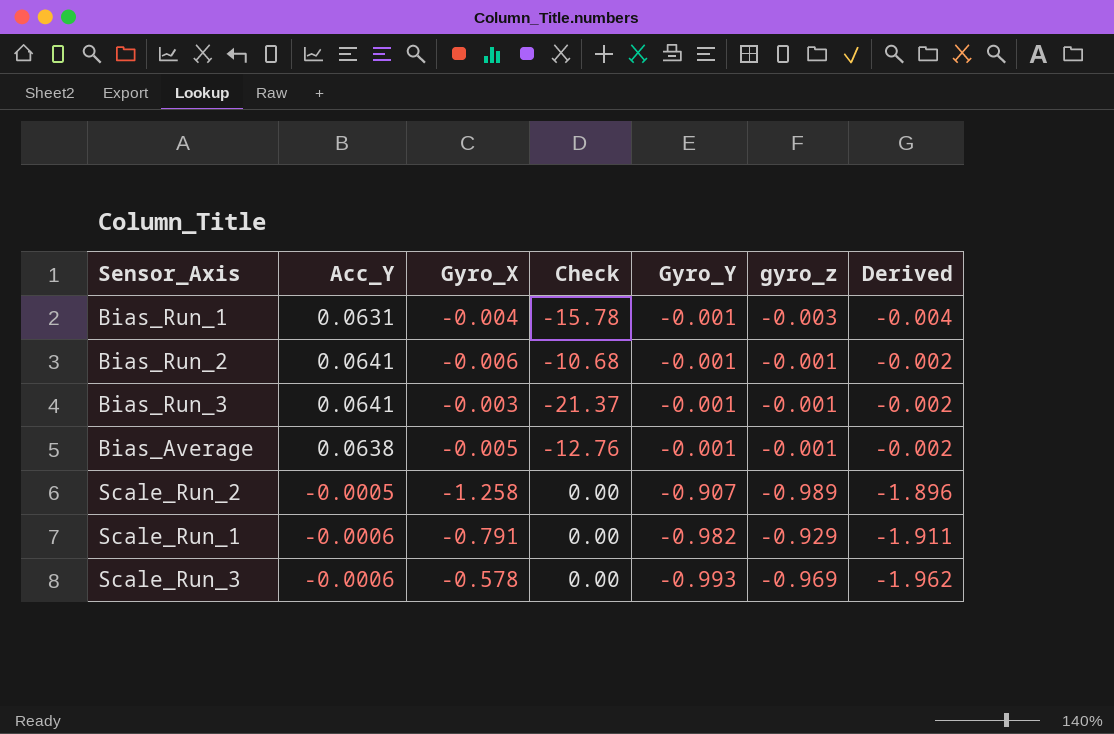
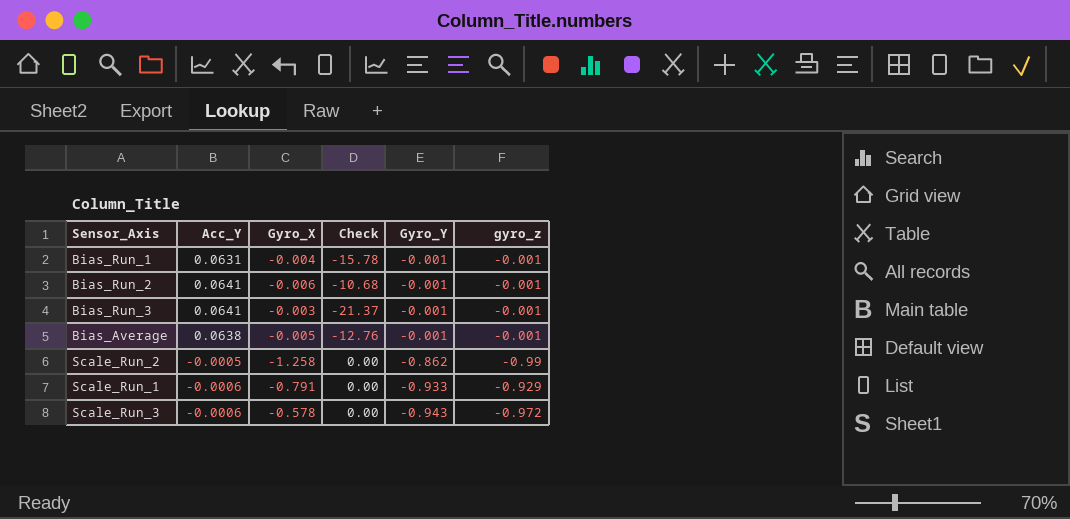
column Derived | formula: [Gyro_Y] + [gyro_z] -> none
Bias_Run_1 | gyro_z: -0.003 -> -0.001
Scale_Run_2 | Gyro_Y: -0.907 -> -0.862
Scale_Run_2 | gyro_z: -0.989 -> -0.99
Scale_Run_1 | Gyro_Y: -0.982 -> -0.933
Scale_Run_3 | Gyro_Y: -0.993 -> -0.943
Scale_Run_3 | gyro_z: -0.969 -> -0.972

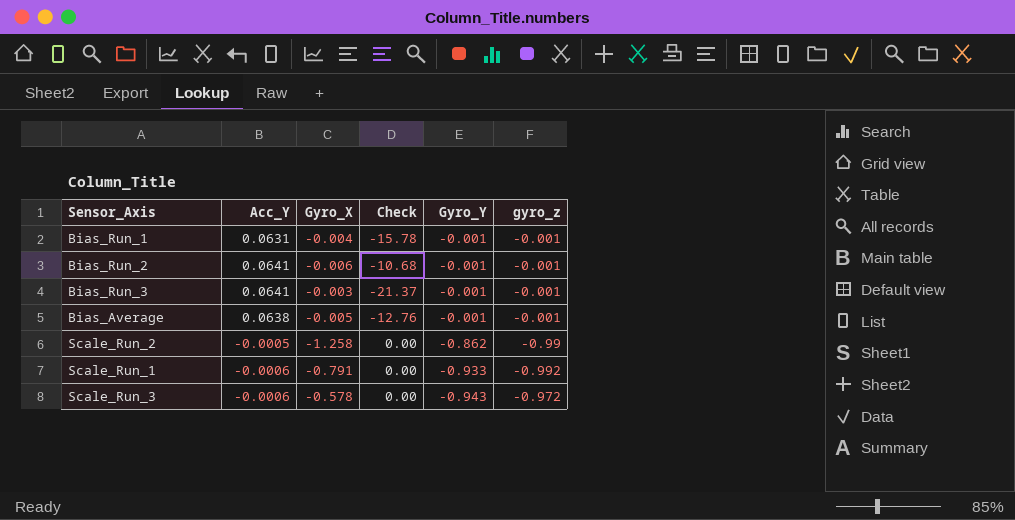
Scale_Run_1 | gyro_z: -0.929 -> -0.992

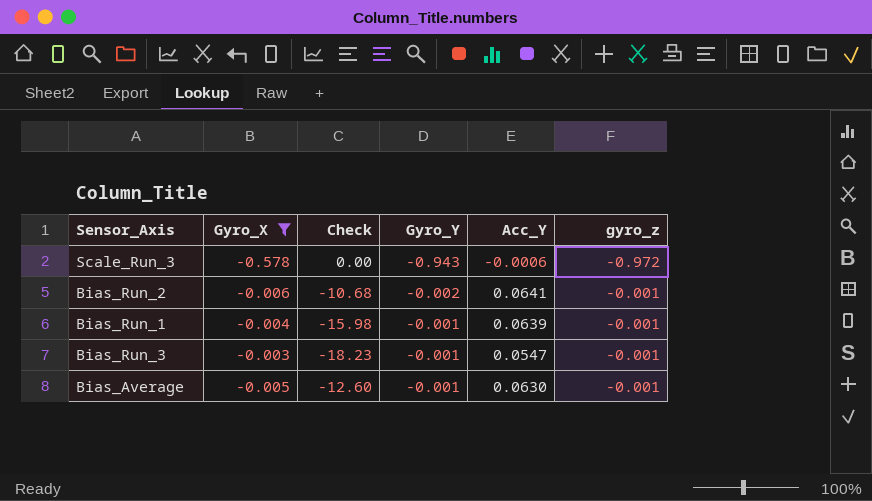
filter: none -> Gyro_X >= -0.578
row order: Gyro_Y descending -> Gyro_Y ascending
column Acc_Y | position: 2 -> 5
Bias_Run_2 | Gyro_Y: -0.001 -> -0.002
Bias_Run_1 | Check: -15.78 -> -15.98
Bias_Run_1 | Acc_Y: 0.0631 -> 0.0639
Bias_Run_3 | Check: -21.37 -> -18.23
Bias_Run_3 | Acc_Y: 0.0641 -> 0.0547
Bias_Average | Check: -12.76 -> -12.60
Bias_Average | Acc_Y: 0.0638 -> 0.0630

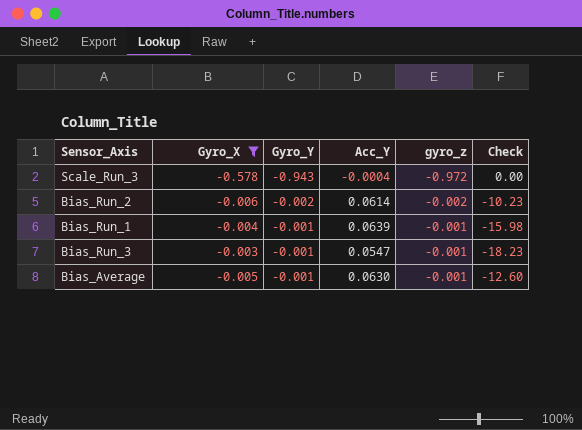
column Check | position: 3 -> 6
Scale_Run_3 | Acc_Y: -0.0006 -> -0.0004
Bias_Run_2 | Acc_Y: 0.0641 -> 0.0614
Bias_Run_2 | gyro_z: -0.001 -> -0.002
Bias_Run_2 | Check: -10.68 -> -10.23

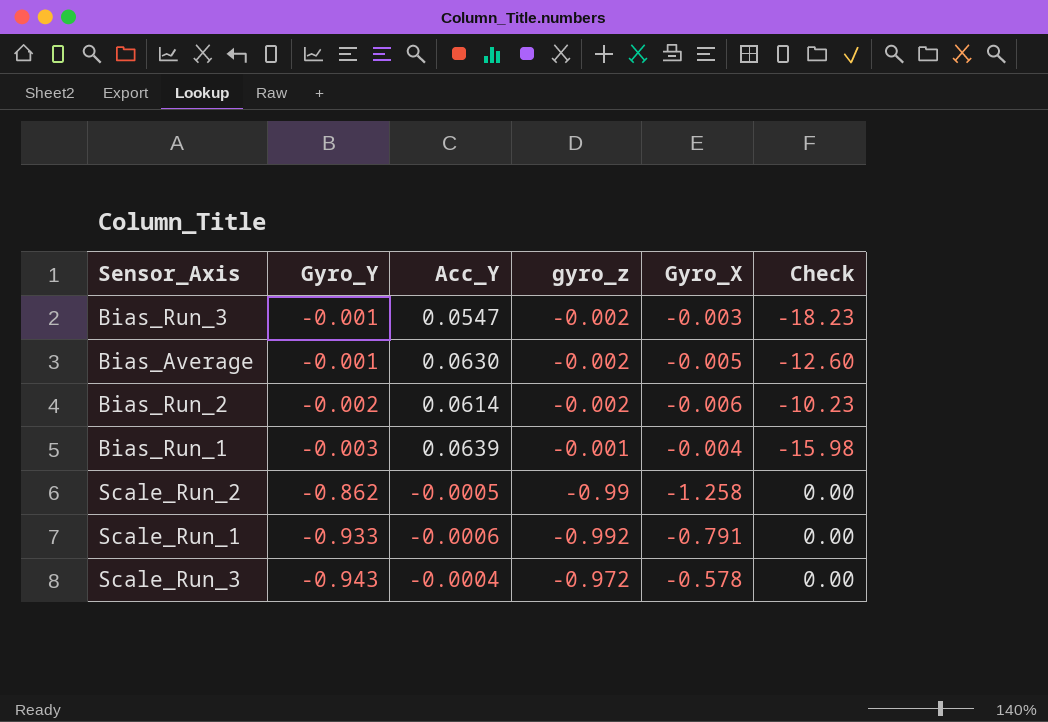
filter: Gyro_X >= -0.578 -> none
row order: Gyro_Y ascending -> Gyro_Y descending
column Gyro_X | position: 2 -> 5
Bias_Run_3 | gyro_z: -0.001 -> -0.002
Bias_Average | gyro_z: -0.001 -> -0.002
Bias_Run_1 | Gyro_Y: -0.001 -> -0.003

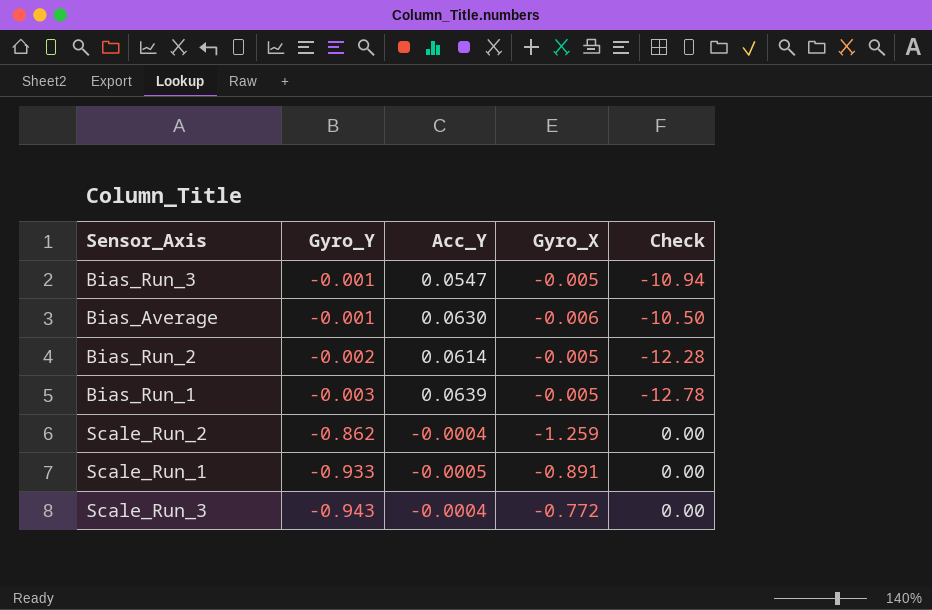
column gyro_z | position: 4 -> none
Bias_Run_3 | Gyro_X: -0.003 -> -0.005
Bias_Run_3 | Check: -18.23 -> -10.94
Bias_Average | Gyro_X: -0.005 -> -0.006
Bias_Average | Check: -12.60 -> -10.50
Bias_Run_2 | Gyro_X: -0.006 -> -0.005
Bias_Run_2 | Check: -10.23 -> -12.28
Bias_Run_1 | Gyro_X: -0.004 -> -0.005
Bias_Run_1 | Check: -15.98 -> -12.78
Scale_Run_2 | Acc_Y: -0.0005 -> -0.0004
Scale_Run_2 | Gyro_X: -1.258 -> -1.259
Scale_Run_1 | Acc_Y: -0.0006 -> -0.0005
Scale_Run_1 | Gyro_X: -0.791 -> -0.891
Scale_Run_3 | Gyro_X: -0.578 -> -0.772

